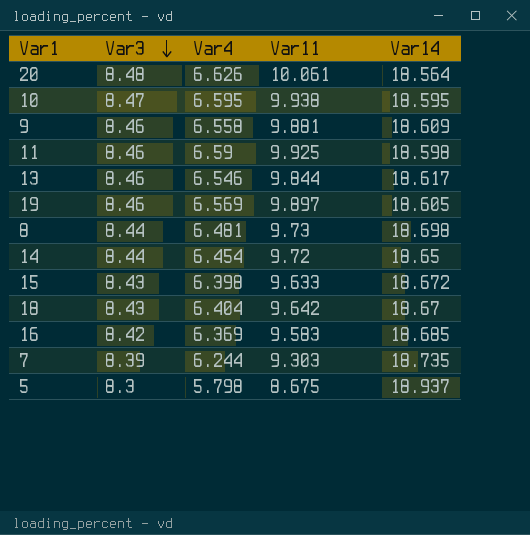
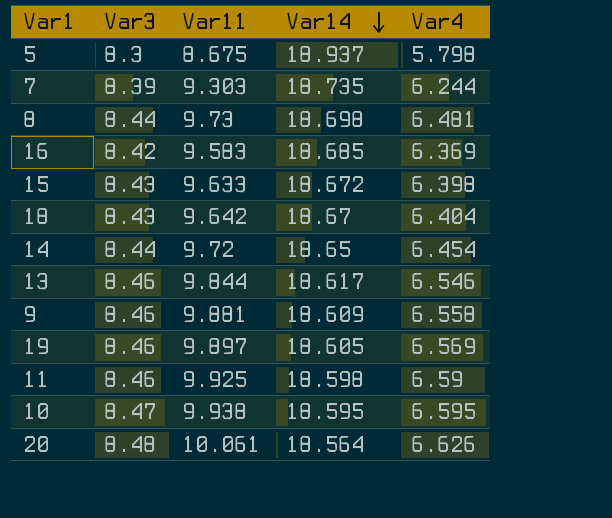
row order: Var3 descending -> Var14 descending
column Var4 | position: 3 -> 5

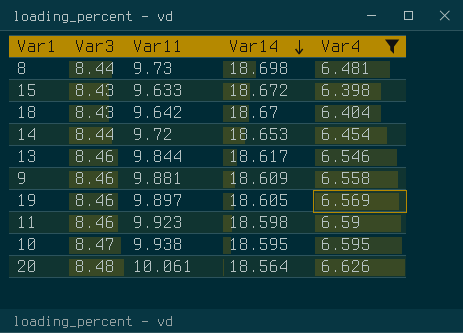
filter: none -> Var4 >= 6.398
14 | Var14: 18.65 -> 18.653
11 | Var11: 9.925 -> 9.923

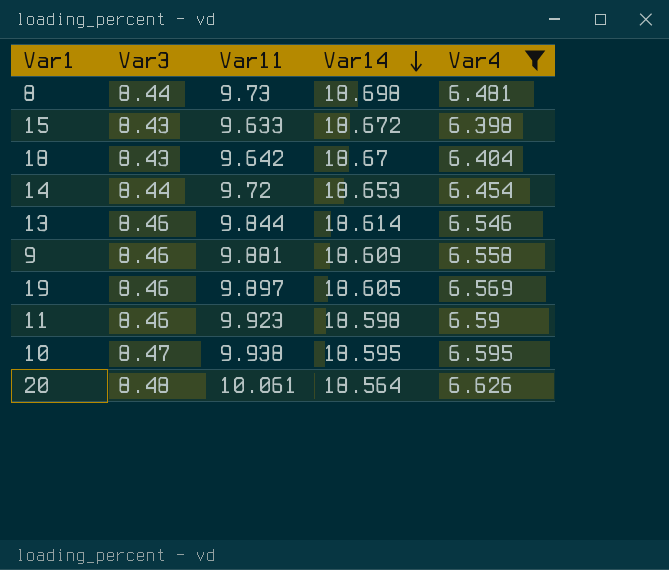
13 | Var14: 18.617 -> 18.614

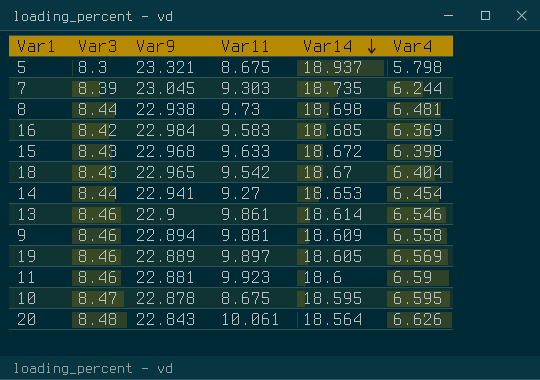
filter: Var4 >= 6.398 -> none
column Var9 | position: none -> 3
18 | Var11: 9.642 -> 9.542
14 | Var11: 9.72 -> 9.27
13 | Var11: 9.844 -> 9.861
11 | Var14: 18.598 -> 18.6
10 | Var11: 9.938 -> 8.675

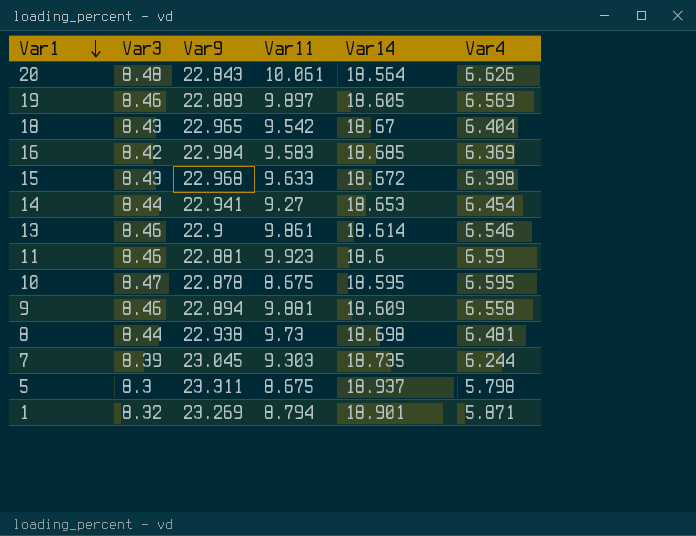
row order: Var14 descending -> Var1 descending
5 | Var9: 23.321 -> 23.311
row 1: none -> 8.32 | 23.269 | 8.794 | 18.901 | 5.871

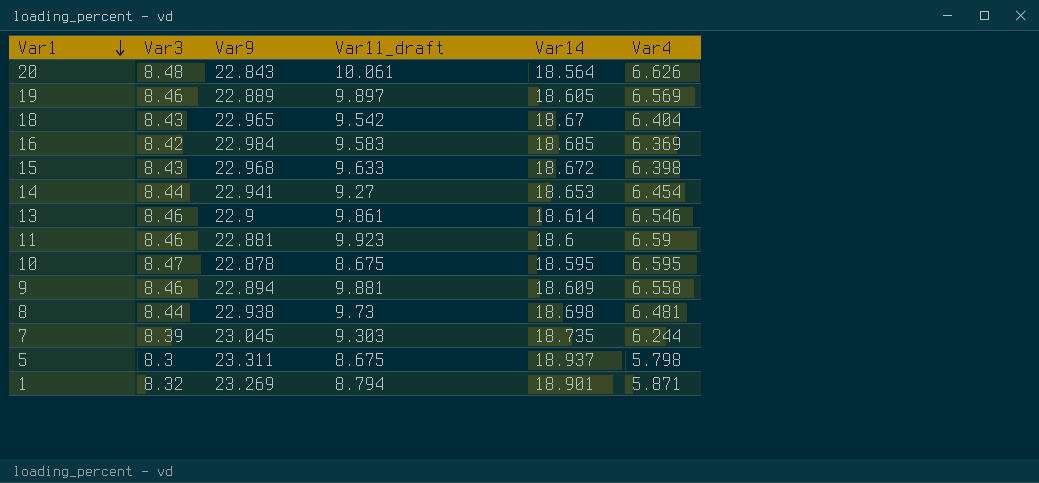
column name: Var11 -> Var11_draft

